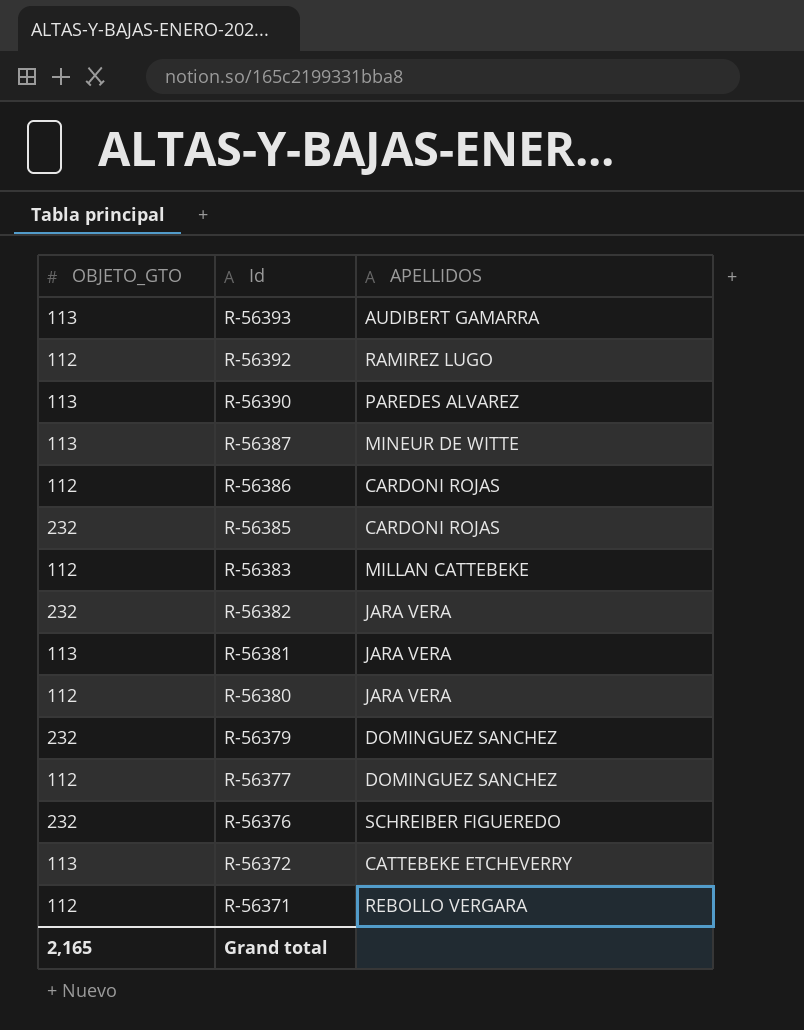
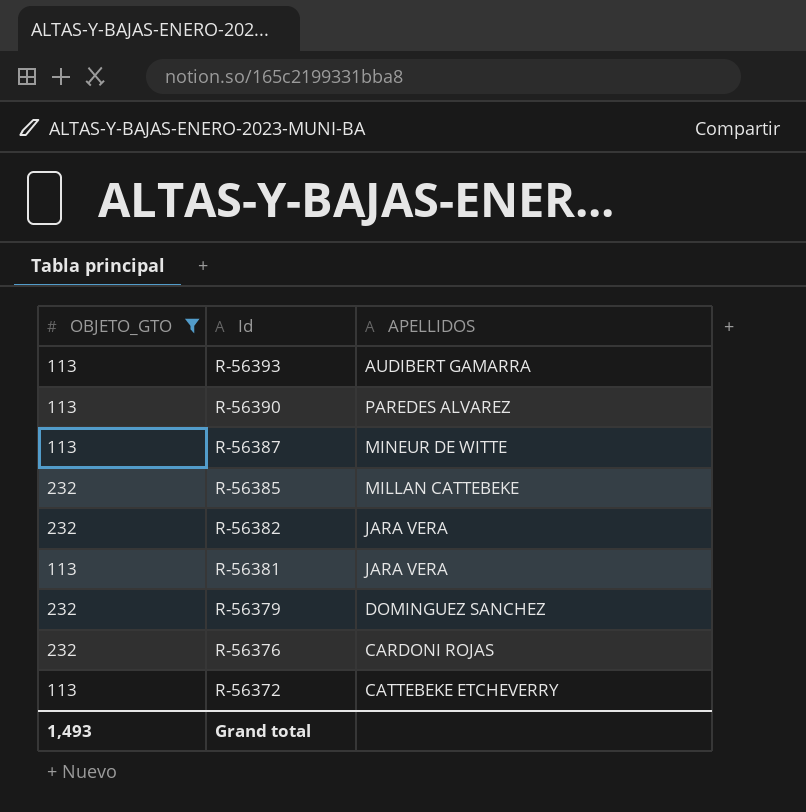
filter: none -> OBJETO_GTO != 112
R-56385 | APELLIDOS: CARDONI ROJAS -> MILLAN CATTEBEKE
R-56376 | APELLIDOS: SCHREIBER FIGUEREDO -> CARDONI ROJAS
Grand total | OBJETO_GTO: 2,165 -> 1,493

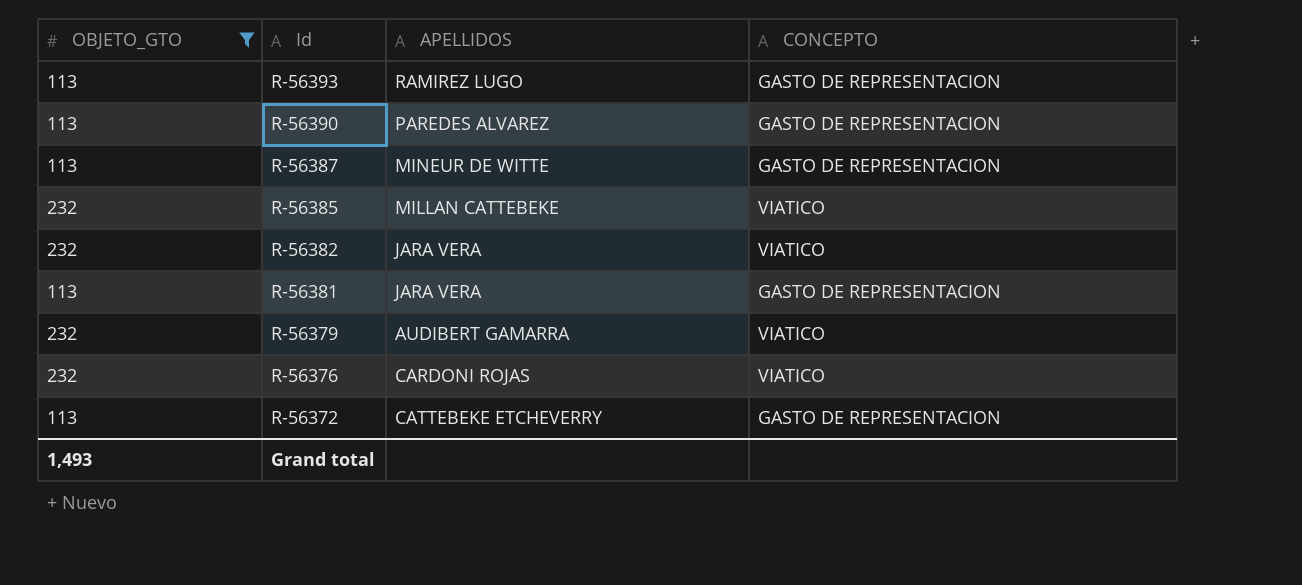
column CONCEPTO | position: none -> 4
R-56393 | APELLIDOS: AUDIBERT GAMARRA -> RAMIREZ LUGO
R-56379 | APELLIDOS: DOMINGUEZ SANCHEZ -> AUDIBERT GAMARRA

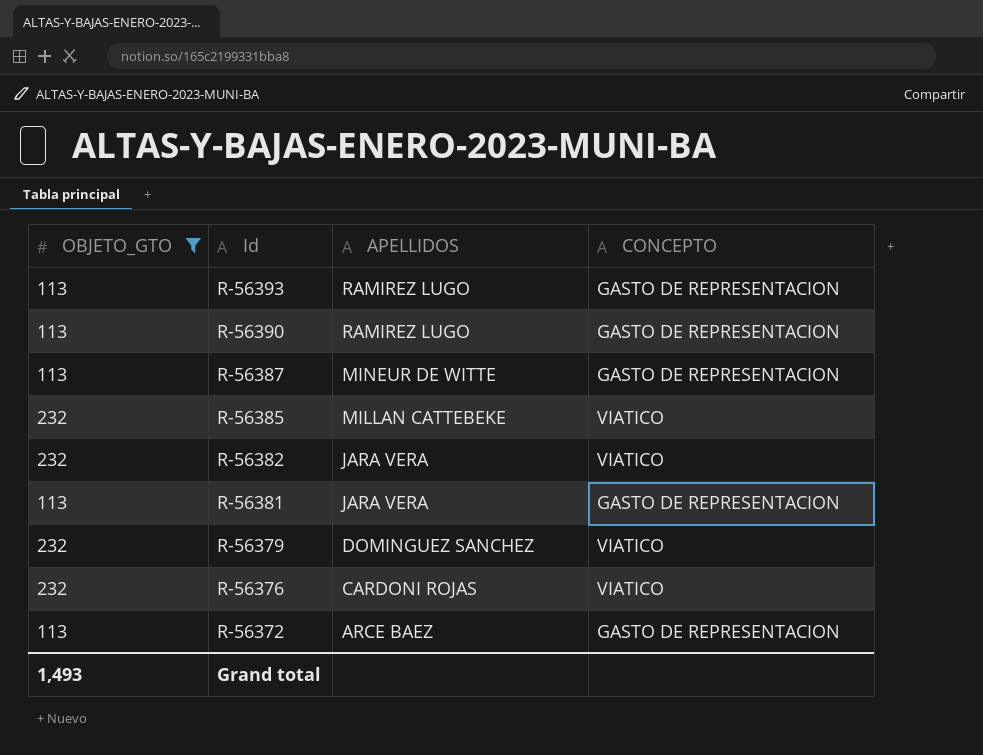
R-56390 | APELLIDOS: PAREDES ALVAREZ -> RAMIREZ LUGO
R-56379 | APELLIDOS: AUDIBERT GAMARRA -> DOMINGUEZ SANCHEZ
R-56372 | APELLIDOS: CATTEBEKE ETCHEVERRY -> ARCE BAEZ

